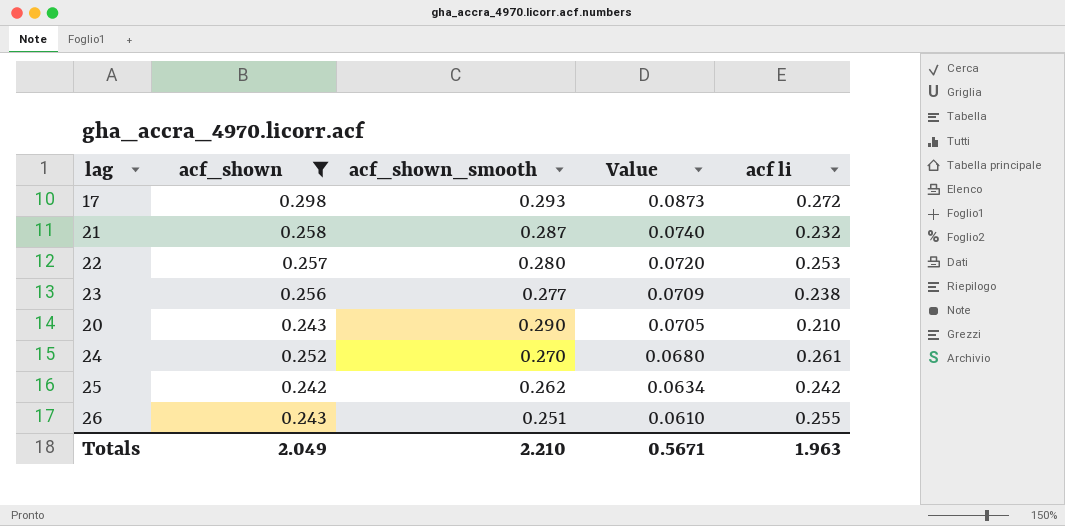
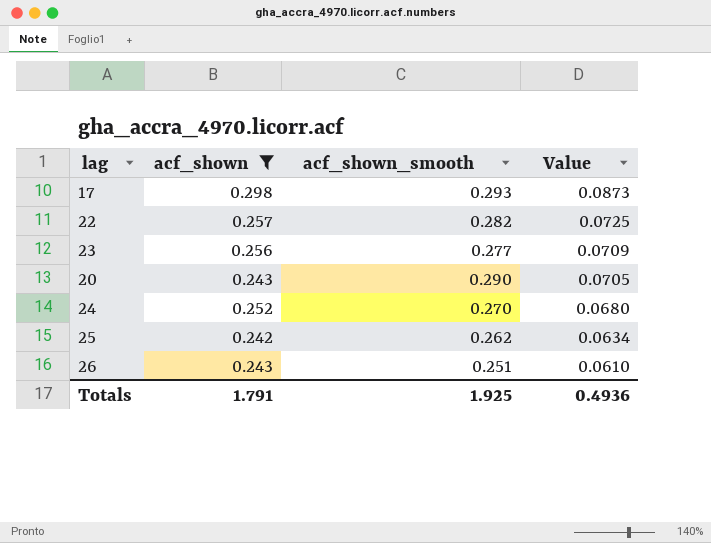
column acf li | position: 5 -> none
row 21: 0.258 | 0.287 | 0.0740 | 0.232 -> none
22 | acf_shown_smooth: 0.280 -> 0.282
22 | Value: 0.0720 -> 0.0725
Totals | acf_shown: 2.049 -> 1.791
Totals | acf_shown_smooth: 2.210 -> 1.925
Totals | Value: 0.5671 -> 0.4936

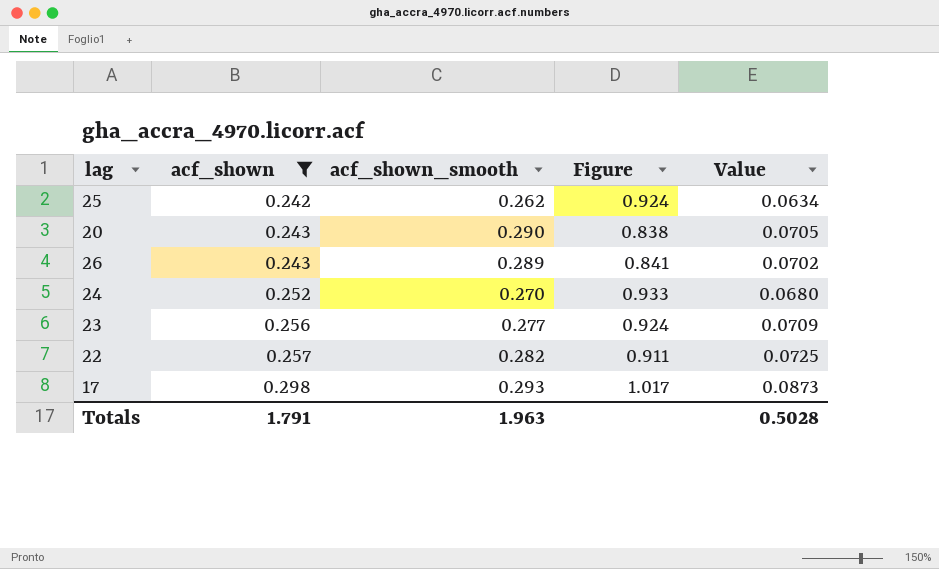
row order: Value descending -> acf_shown ascending
column Figure | formula: none -> [acf_shown] / [acf_shown_smooth]
26 | acf_shown_smooth: 0.251 -> 0.289
26 | Value: 0.0610 -> 0.0702
Totals | acf_shown_smooth: 1.925 -> 1.963
Totals | Value: 0.4936 -> 0.5028

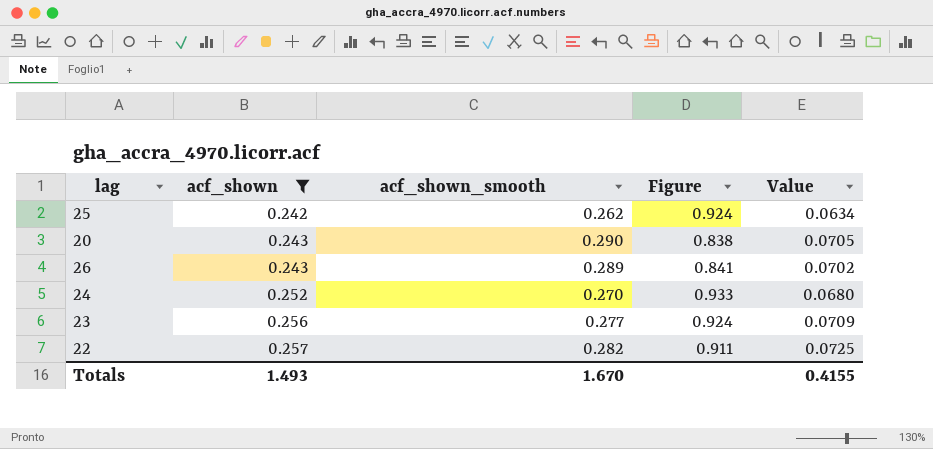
row 17: 0.298 | 0.293 | 1.017 | 0.0873 -> none
Totals | acf_shown: 1.791 -> 1.493
Totals | acf_shown_smooth: 1.963 -> 1.670
Totals | Value: 0.5028 -> 0.4155

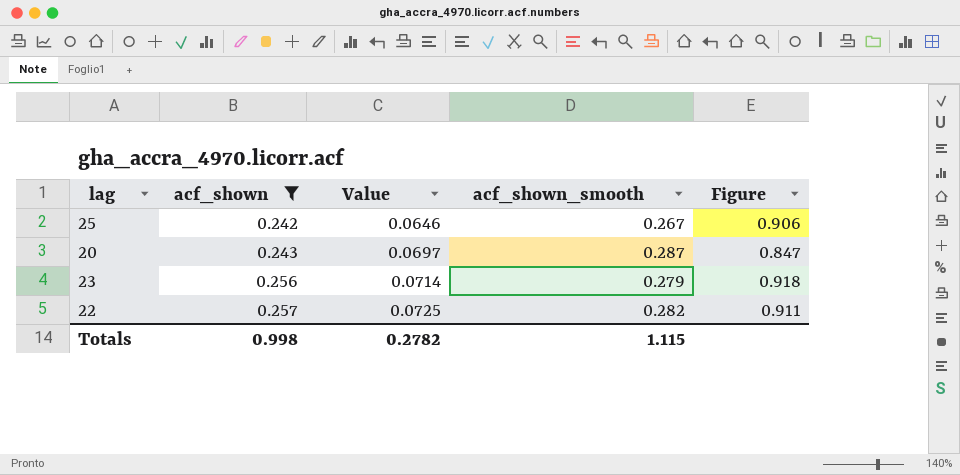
column Value | position: 5 -> 3
row 26: 0.243 | 0.289 | 0.841 | 0.0702 -> none
row 24: 0.252 | 0.270 | 0.933 | 0.0680 -> none
25 | Value: 0.0634 -> 0.0646
25 | acf_shown_smooth: 0.262 -> 0.267
25 | Figure: 0.924 -> 0.906
20 | Value: 0.0705 -> 0.0697
20 | acf_shown_smooth: 0.290 -> 0.287
20 | Figure: 0.838 -> 0.847
23 | Value: 0.0709 -> 0.0714
23 | acf_shown_smooth: 0.277 -> 0.279
23 | Figure: 0.924 -> 0.918
Totals | acf_shown: 1.493 -> 0.998
Totals | Value: 0.4155 -> 0.2782
Totals | acf_shown_smooth: 1.670 -> 1.115

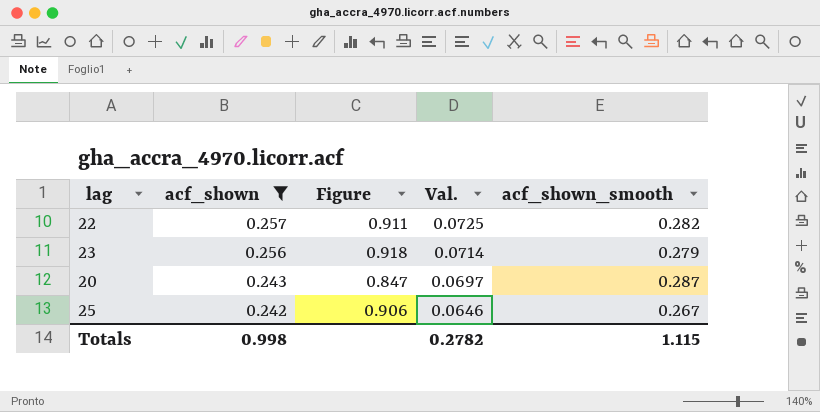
row order: acf_shown ascending -> acf_shown descending
column Figure | position: 5 -> 3
column name: Value -> Val.

